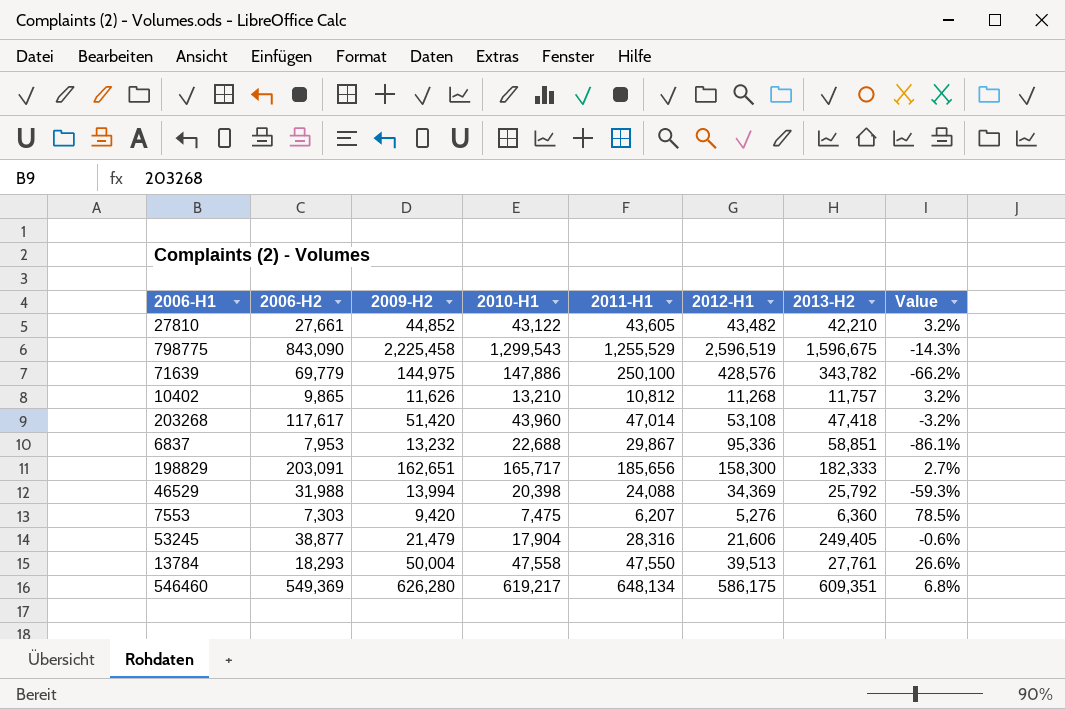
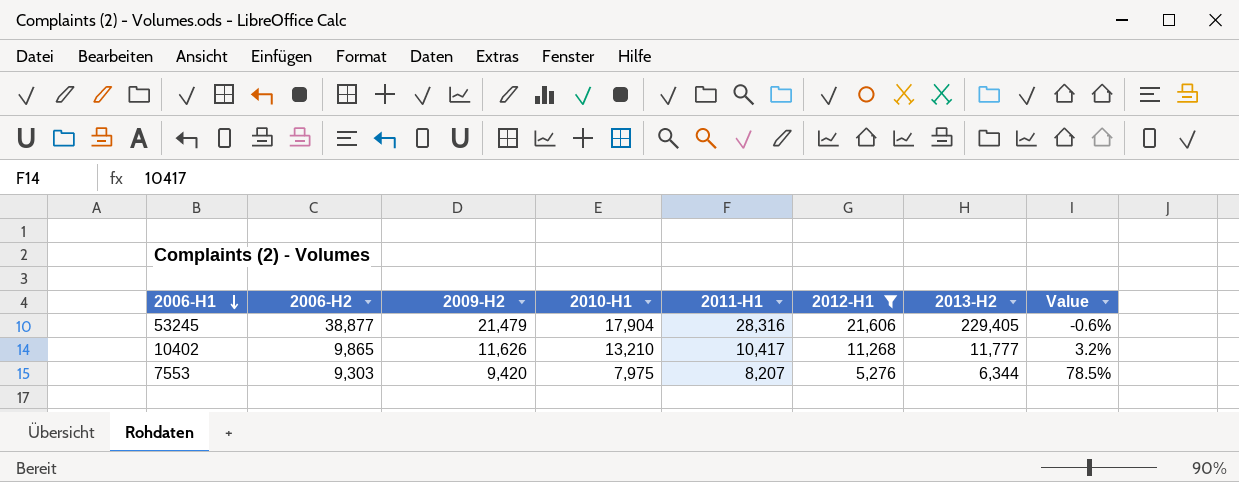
filter: none -> 2012-H1 <= 21,606
row order: none -> 2006-H1 descending
53245 | 2013-H2: 249,405 -> 229,405
10402 | 2011-H1: 10,812 -> 10,417
10402 | 2013-H2: 11,757 -> 11,777
7553 | 2006-H2: 7,303 -> 9,303
7553 | 2010-H1: 7,475 -> 7,975
7553 | 2011-H1: 6,207 -> 8,207
7553 | 2013-H2: 6,360 -> 6,344

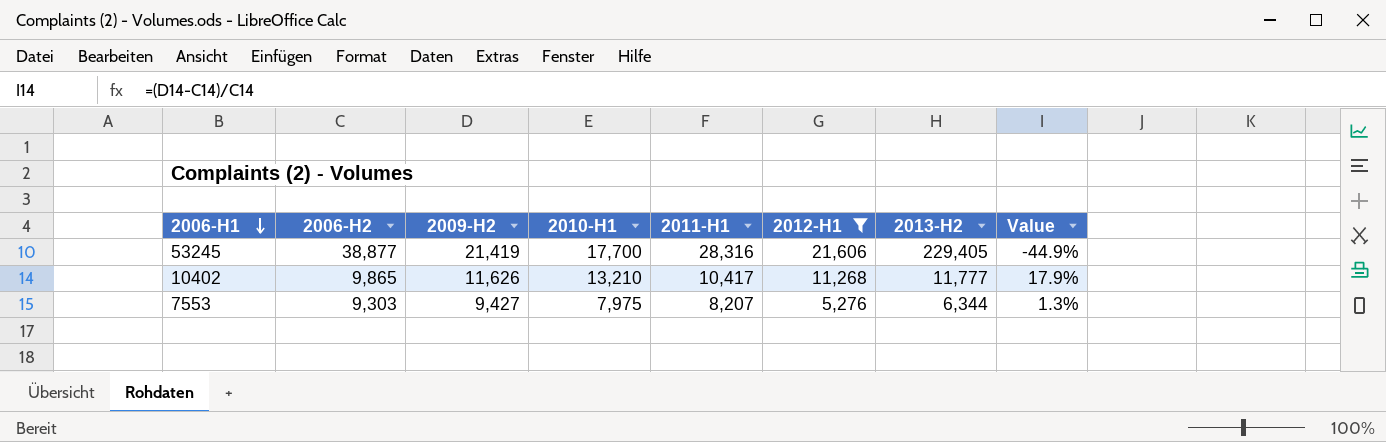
column Value | formula: ([2009-H2] - [2012-H1]) / [2012-H1] -> ([2009-H2] - [2006-H2]) / [2006-H2]
53245 | 2009-H2: 21,479 -> 21,419
53245 | 2010-H1: 17,904 -> 17,700
7553 | 2009-H2: 9,420 -> 9,427

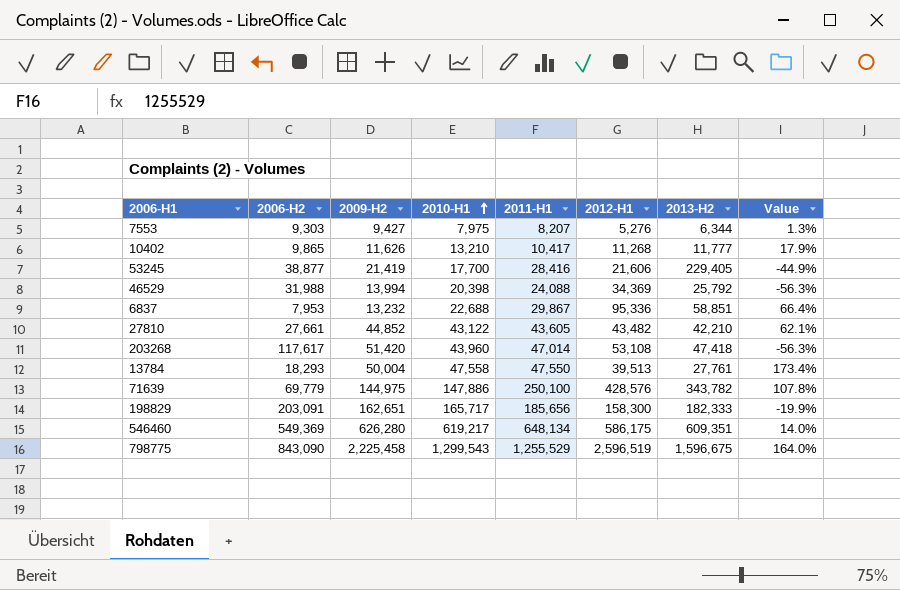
filter: 2012-H1 <= 21,606 -> none
row order: 2006-H1 descending -> 2010-H1 ascending
53245 | 2011-H1: 28,316 -> 28,416

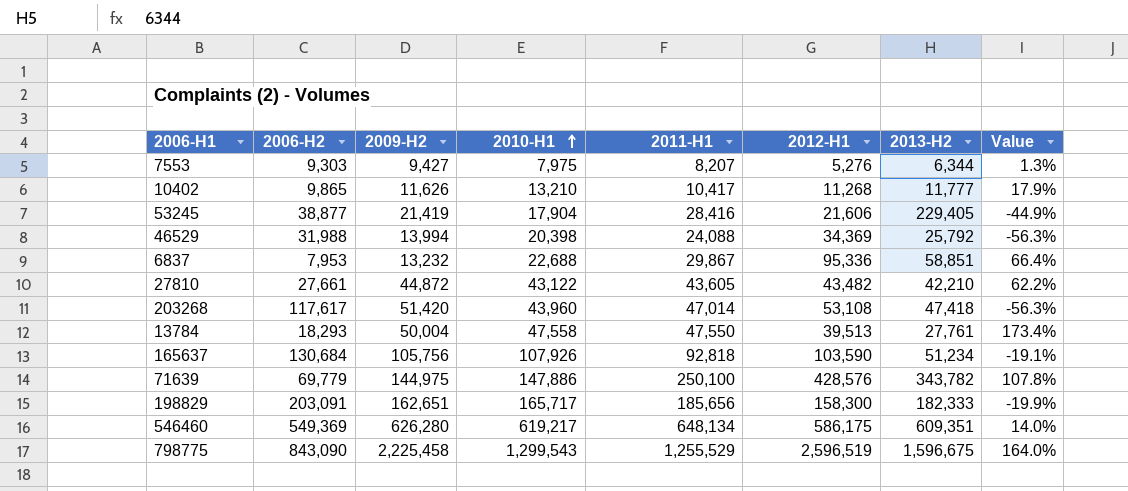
53245 | 2010-H1: 17,700 -> 17,904
27810 | 2009-H2: 44,852 -> 44,872
27810 | Value: 62.1% -> 62.2%
row 165637: none -> 130,684 | 105,756 | 107,926 | 92,818 | 103,590 | 51,234 | -19.1%

